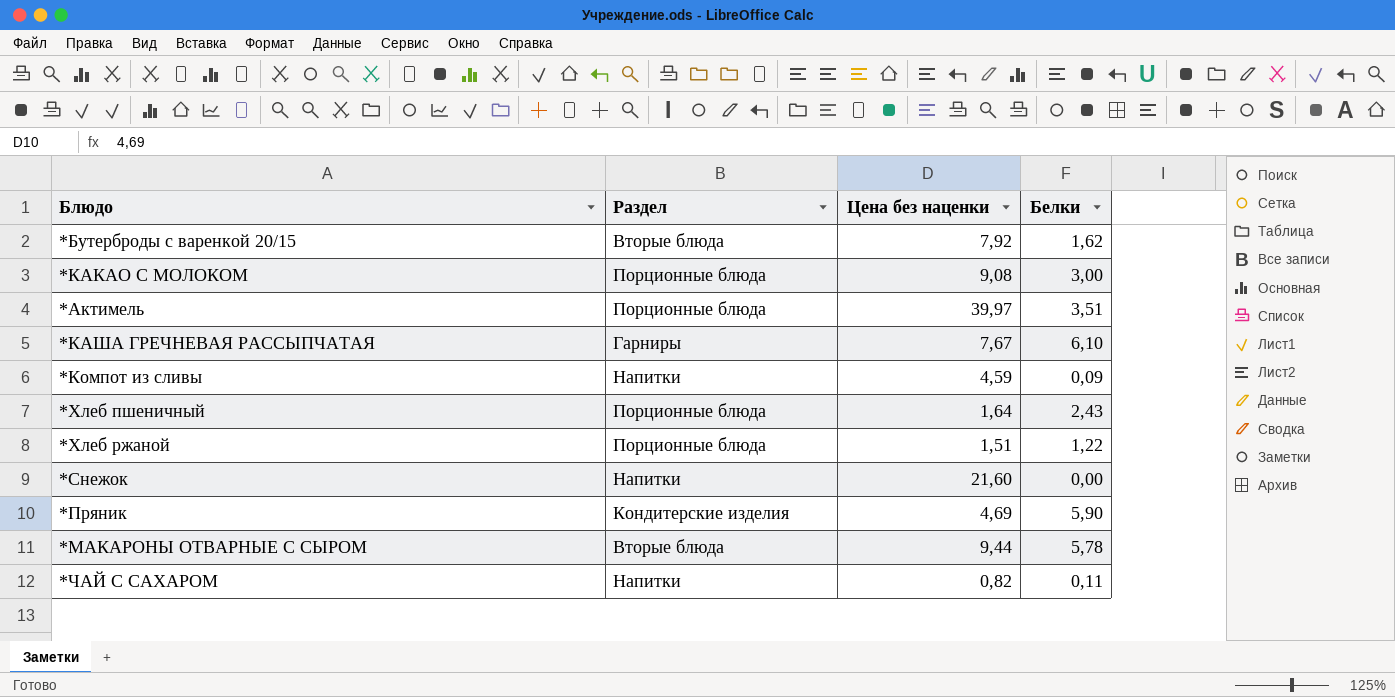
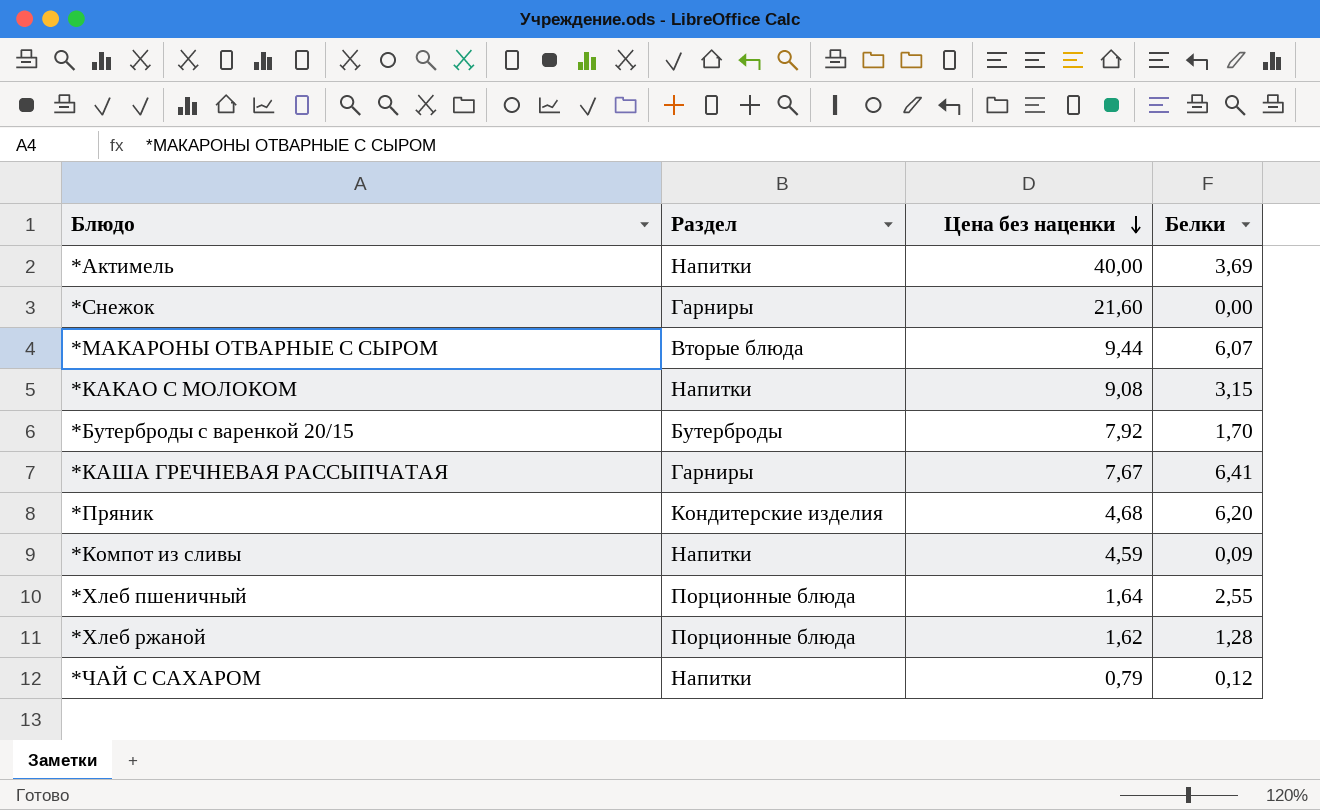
row order: none -> Цена без наценки descending
*Актимель | Раздел: Порционные блюда -> Напитки
*Актимель | Цена без наценки: 39,97 -> 40,00
*Актимель | Белки: 3,51 -> 3,69
*Снежок | Раздел: Напитки -> Гарниры
*МАКАРОНЫ ОТВАРНЫЕ С СЫРОМ | Белки: 5,78 -> 6,07
*КАКАО С МОЛОКОМ | Раздел: Порционные блюда -> Напитки
*КАКАО С МОЛОКОМ | Белки: 3,00 -> 3,15
*Бутерброды с варенкой 20/15 | Раздел: Вторые блюда -> Бутерброды
*Бутерброды с варенкой 20/15 | Белки: 1,62 -> 1,70
*КАША ГРЕЧНЕВАЯ РАССЫПЧАТАЯ | Белки: 6,10 -> 6,41
*Пряник | Цена без наценки: 4,69 -> 4,68
*Пряник | Белки: 5,90 -> 6,20
*Хлеб пшеничный | Белки: 2,43 -> 2,55
*Хлеб ржаной | Цена без наценки: 1,51 -> 1,62
*Хлеб ржаной | Белки: 1,22 -> 1,28
*ЧАЙ С САХАРОМ | Цена без наценки: 0,82 -> 0,79
*ЧАЙ С САХАРОМ | Белки: 0,11 -> 0,12

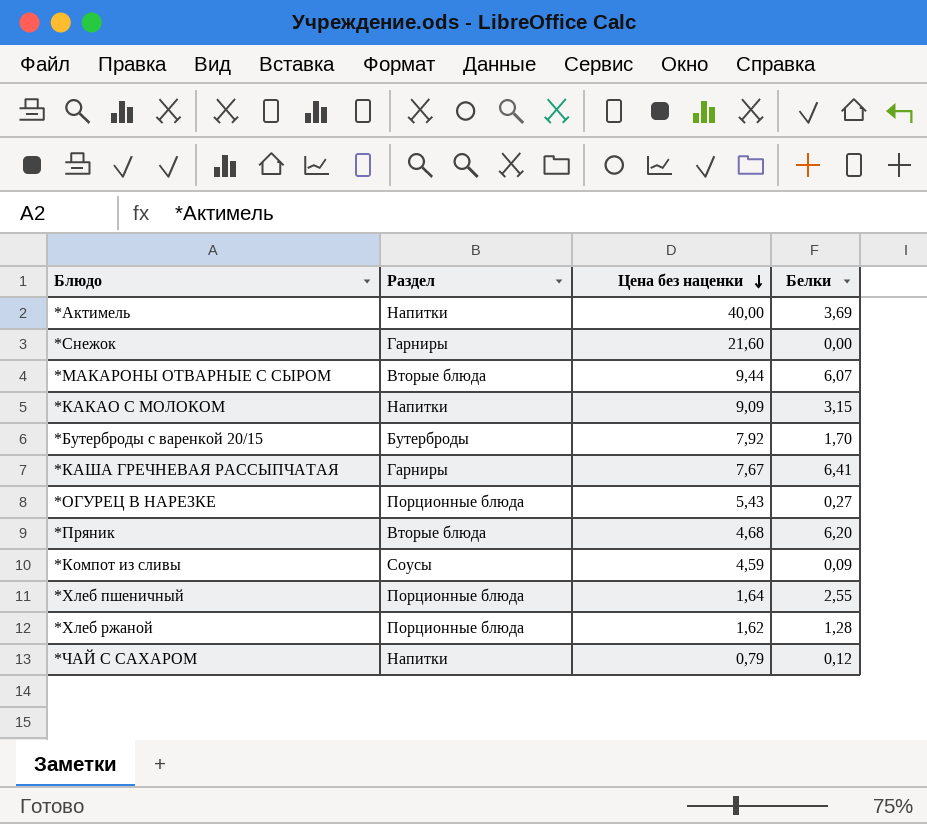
*КАКАО С МОЛОКОМ | Цена без наценки: 9,08 -> 9,09
row *ОГУРЕЦ В НАРЕЗКЕ: none -> Порционные блюда | 5,43 | 0,27
*Пряник | Раздел: Кондитерские изделия -> Вторые блюда
*Компот из сливы | Раздел: Напитки -> Соусы

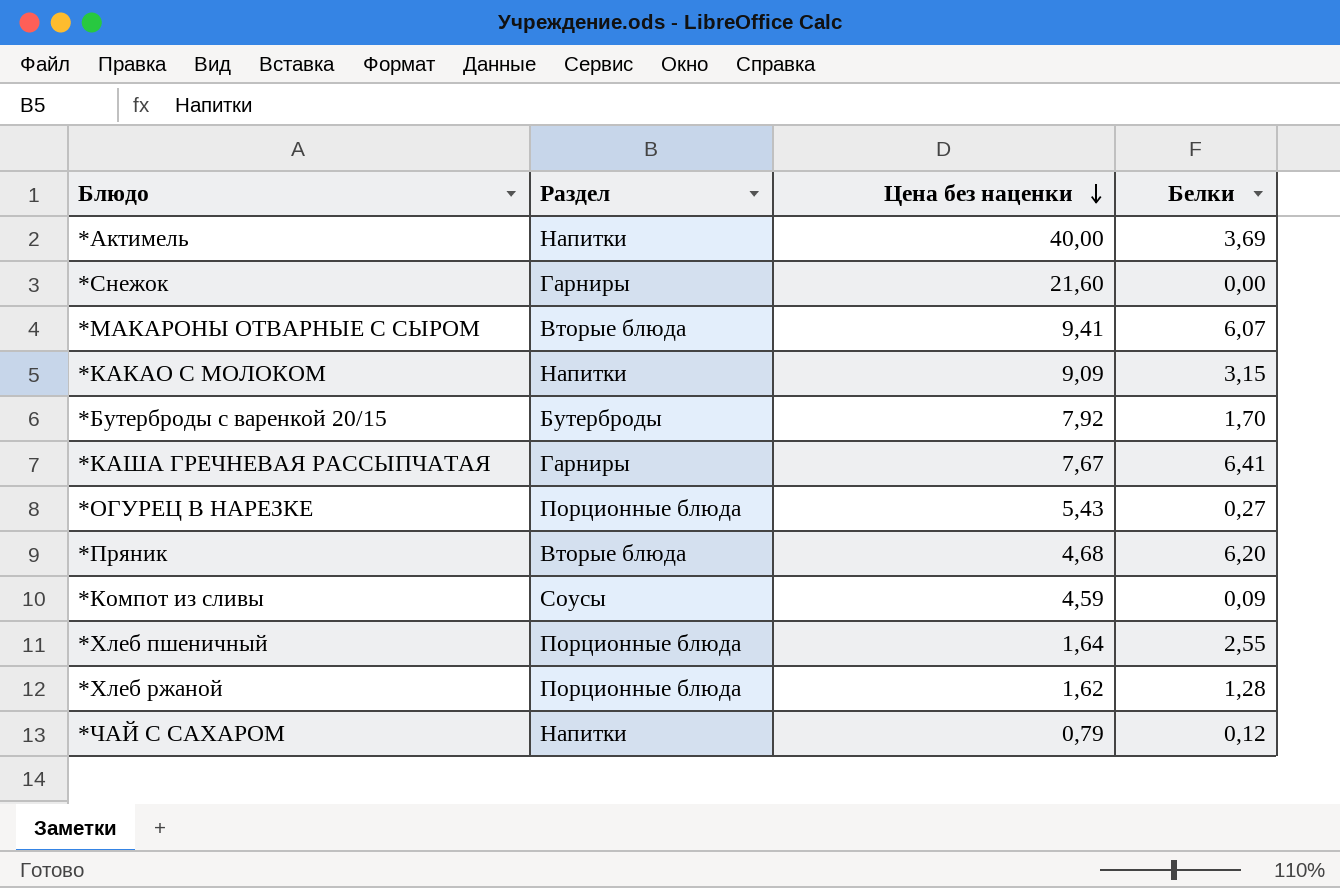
*МАКАРОНЫ ОТВАРНЫЕ С СЫРОМ | Цена без наценки: 9,44 -> 9,41

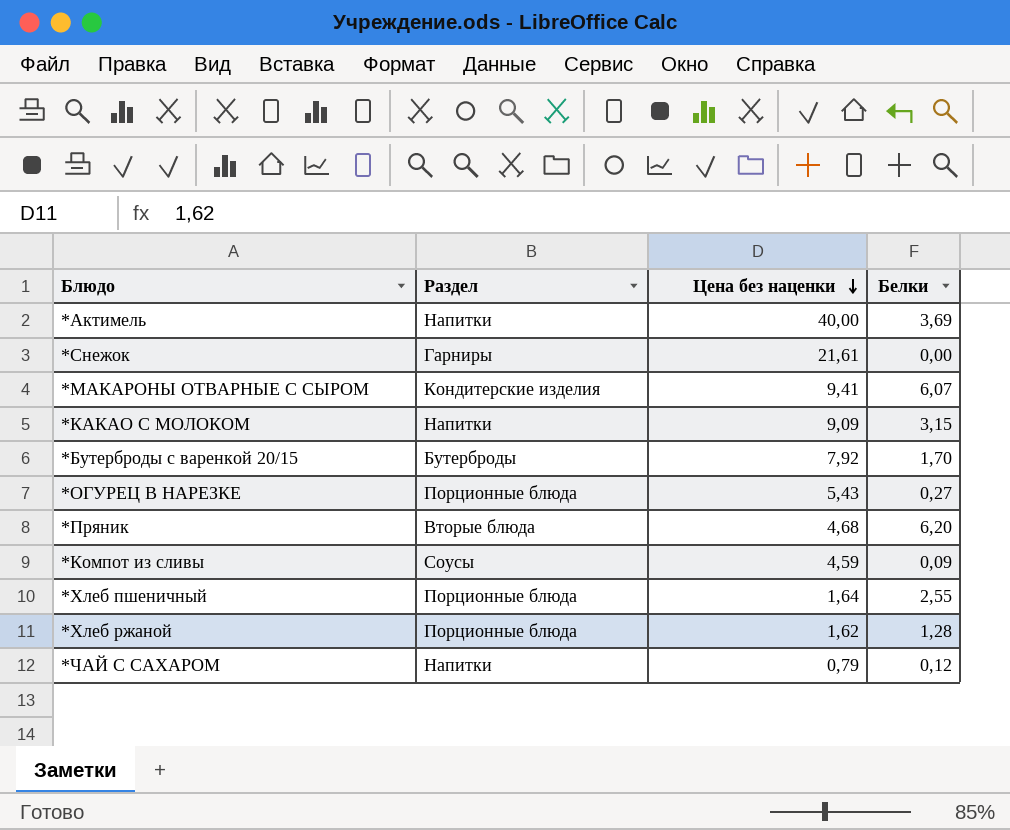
row *КАША ГРЕЧНЕВАЯ РАССЫПЧАТАЯ: Гарниры | 7,67 | 6,41 -> none
*Снежок | Цена без наценки: 21,60 -> 21,61
*МАКАРОНЫ ОТВАРНЫЕ С СЫРОМ | Раздел: Вторые блюда -> Кондитерские изделия

